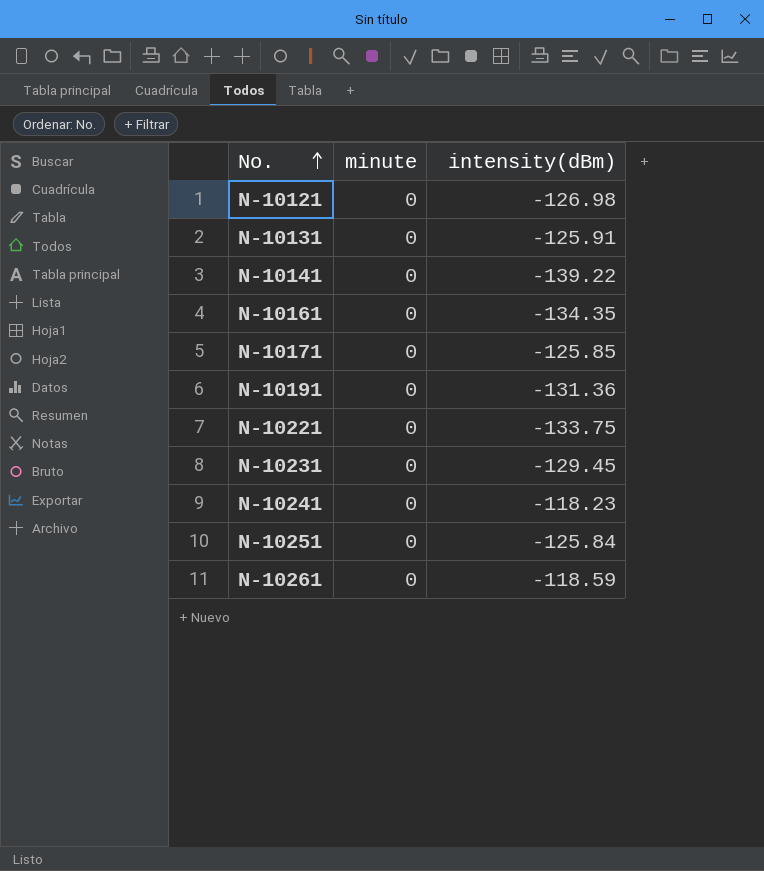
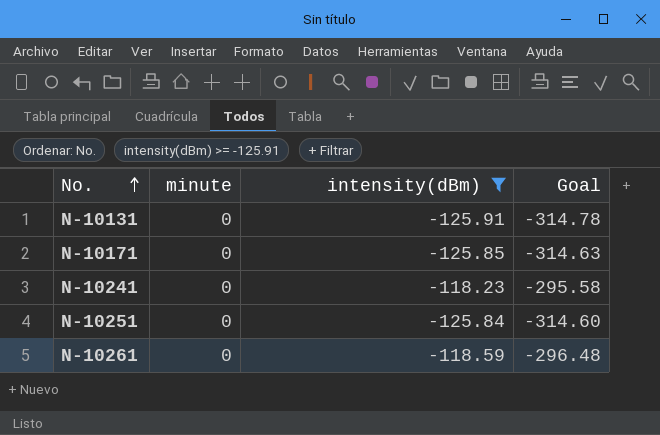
filter: none -> intensity(dBm) >= -125.91
column Goal | formula: none -> [intensity(dBm)] * 2.5

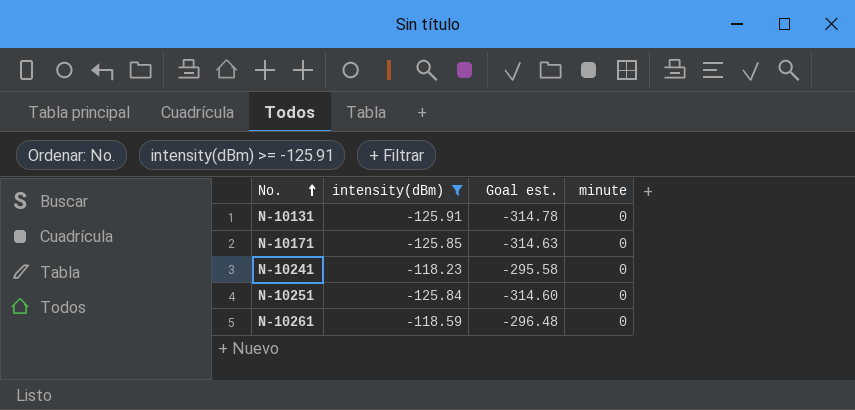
column name: Goal -> Goal est.
column minute | position: 2 -> 4

